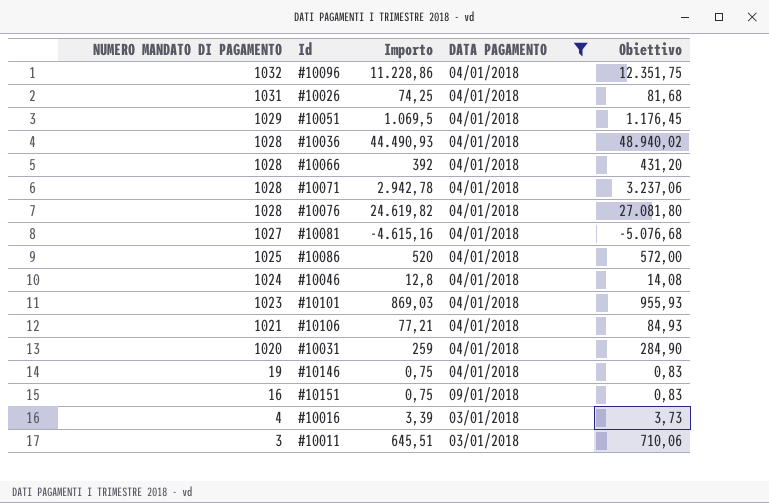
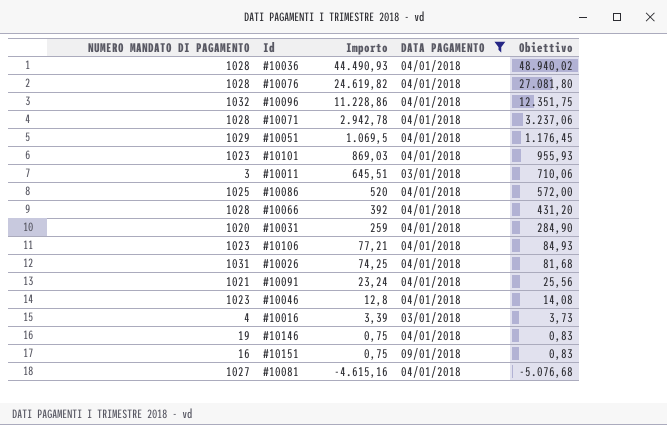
row order: NUMERO MANDATO DI PAGAMENTO descending -> Importo descending
#10106 | NUMERO MANDATO DI PAGAMENTO: 1021 -> 1023
row #10091: none -> 1021 | 23,24 | 04/01/2018 | 25,56
#10046 | NUMERO MANDATO DI PAGAMENTO: 1024 -> 1023

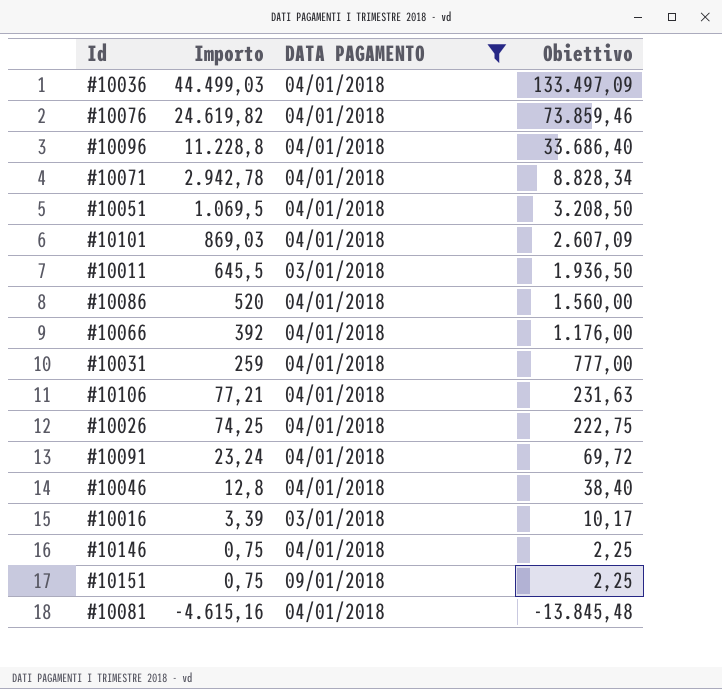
column NUMERO MANDATO DI PAGAMENTO | position: 1 -> none
column Obiettivo | formula: [Importo] * 1,1 -> [Importo] * 3
#10036 | Importo: 44.490,93 -> 44.499,03
#10096 | Importo: 11.228,86 -> 11.228,8
#10011 | Importo: 645,51 -> 645,5

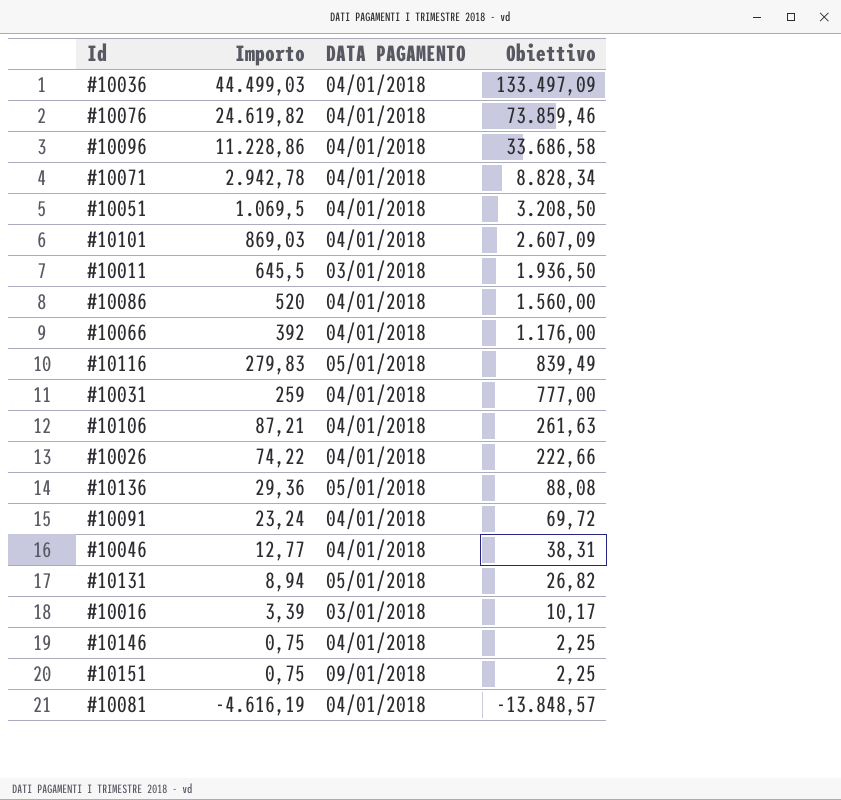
filter: DATA PAGAMENTO != 05/01/2018 -> none
#10096 | Importo: 11.228,8 -> 11.228,86
#10096 | Obiettivo: 33.686,40 -> 33.686,58
#10106 | Importo: 77,21 -> 87,21
#10106 | Obiettivo: 231,63 -> 261,63
#10026 | Importo: 74,25 -> 74,22
#10026 | Obiettivo: 222,75 -> 222,66
#10046 | Importo: 12,8 -> 12,77
#10046 | Obiettivo: 38,40 -> 38,31
#10081 | Importo: -4.615,16 -> -4.616,19
#10081 | Obiettivo: -13.845,48 -> -13.848,57

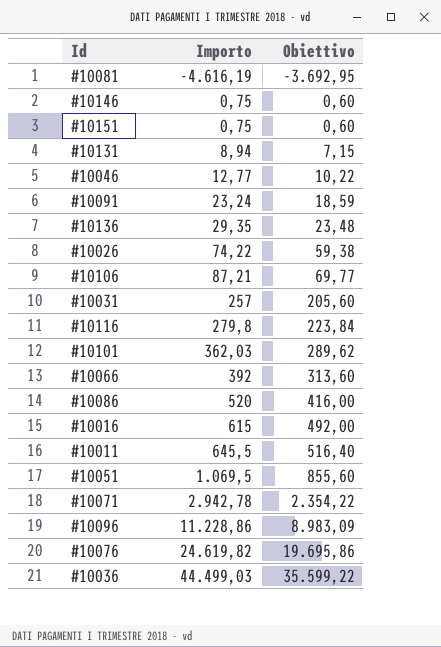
row order: Importo descending -> Importo ascending
column DATA PAGAMENTO | position: 3 -> none
column Obiettivo | formula: [Importo] * 3 -> [Importo] * 0,8
#10136 | Importo: 29,36 -> 29,35
#10031 | Importo: 259 -> 257
#10116 | Importo: 279,83 -> 279,8
#10101 | Importo: 869,03 -> 362,03
#10016 | Importo: 3,39 -> 615

